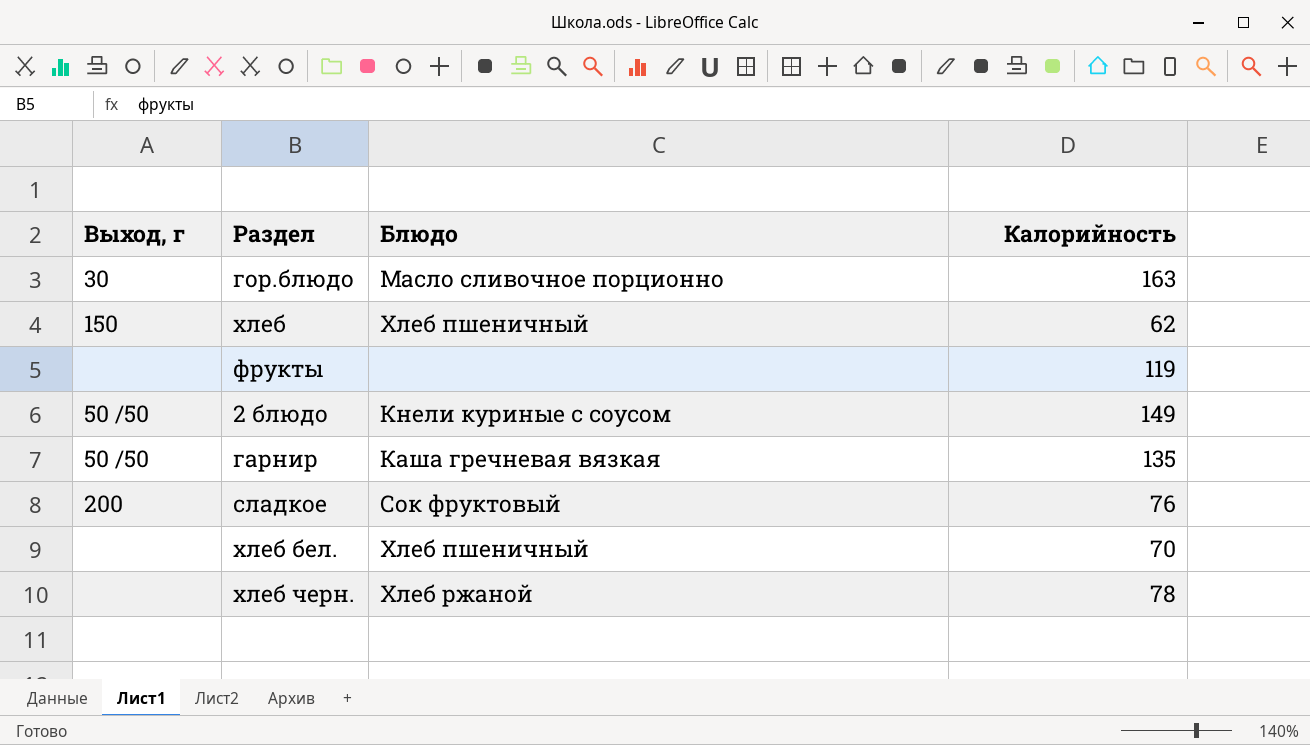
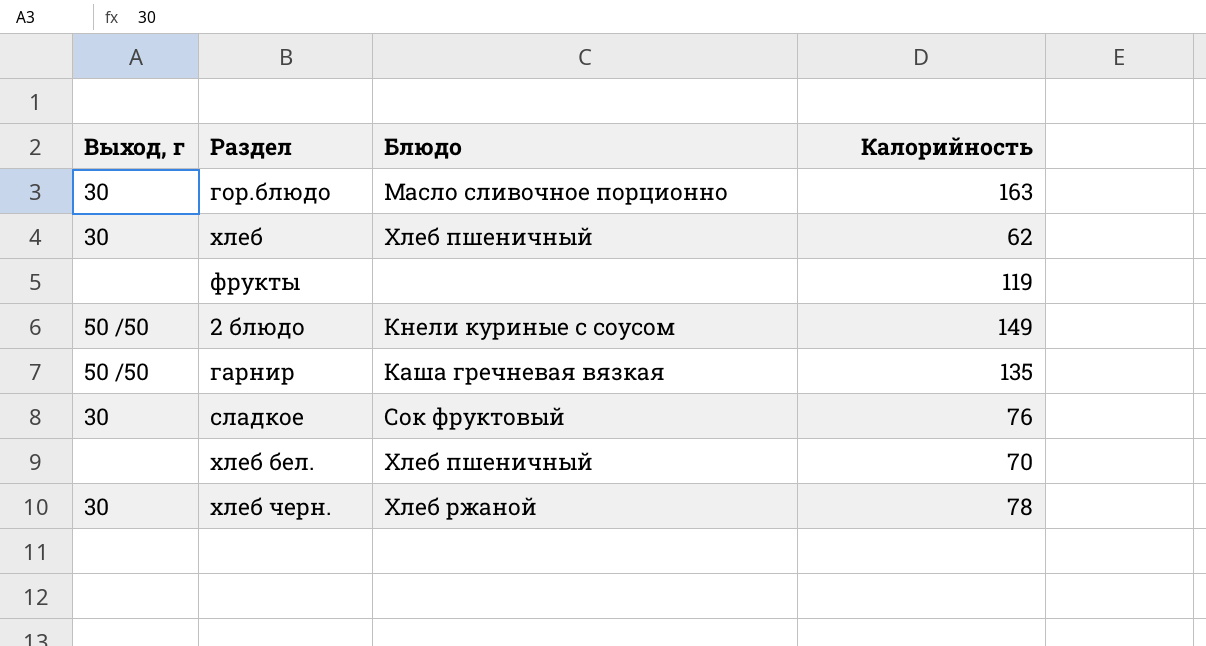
хлеб | Выход, г: 150 -> 30
сладкое | Выход, г: 200 -> 30
хлеб черн. | Выход, г: none -> 30

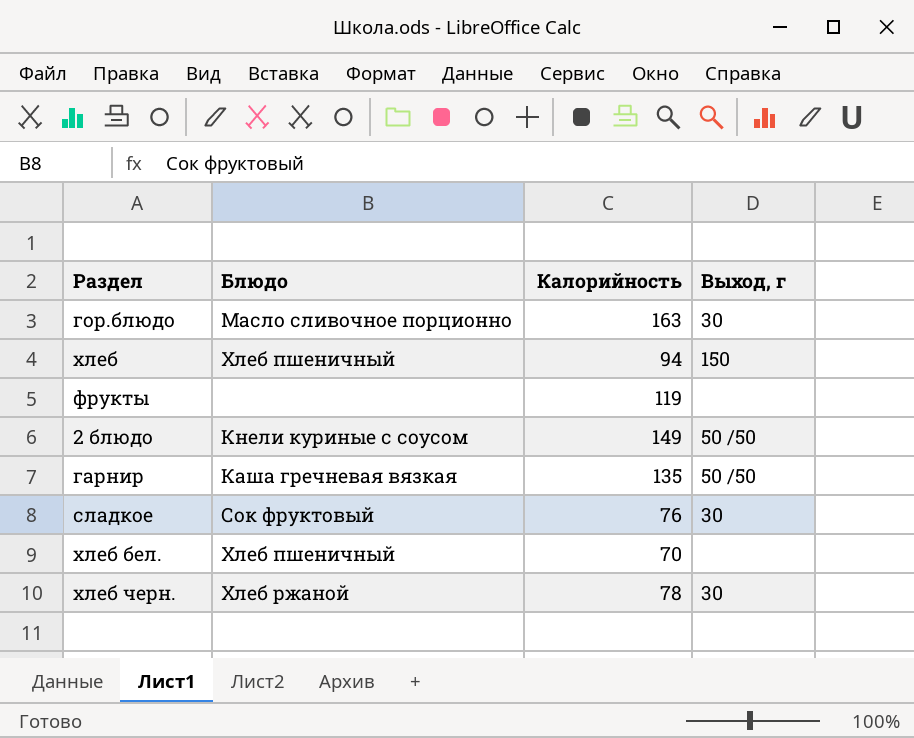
column Выход, г | position: 1 -> 4
хлеб | Калорийность: 62 -> 94
хлеб | Выход, г: 30 -> 150

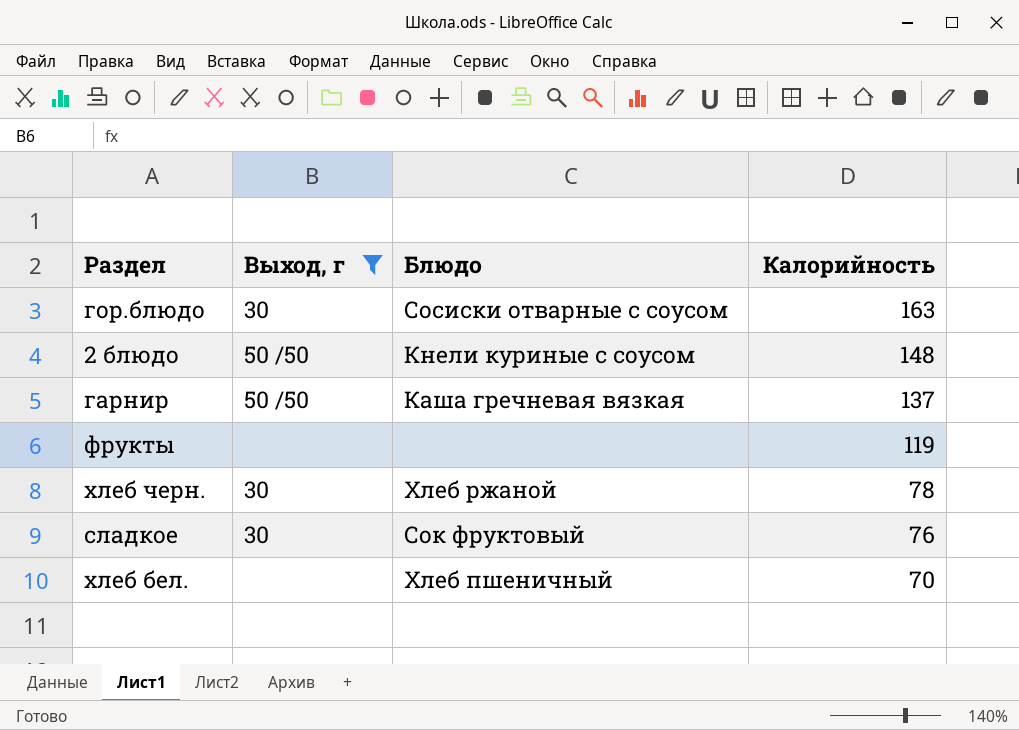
filter: none -> Выход, г != 150
row order: none -> Калорийность descending
column Выход, г | position: 4 -> 2
гор.блюдо | Блюдо: Масло сливочное порционно -> Сосиски отварные с соусом
2 блюдо | Калорийность: 149 -> 148
гарнир | Калорийность: 135 -> 137

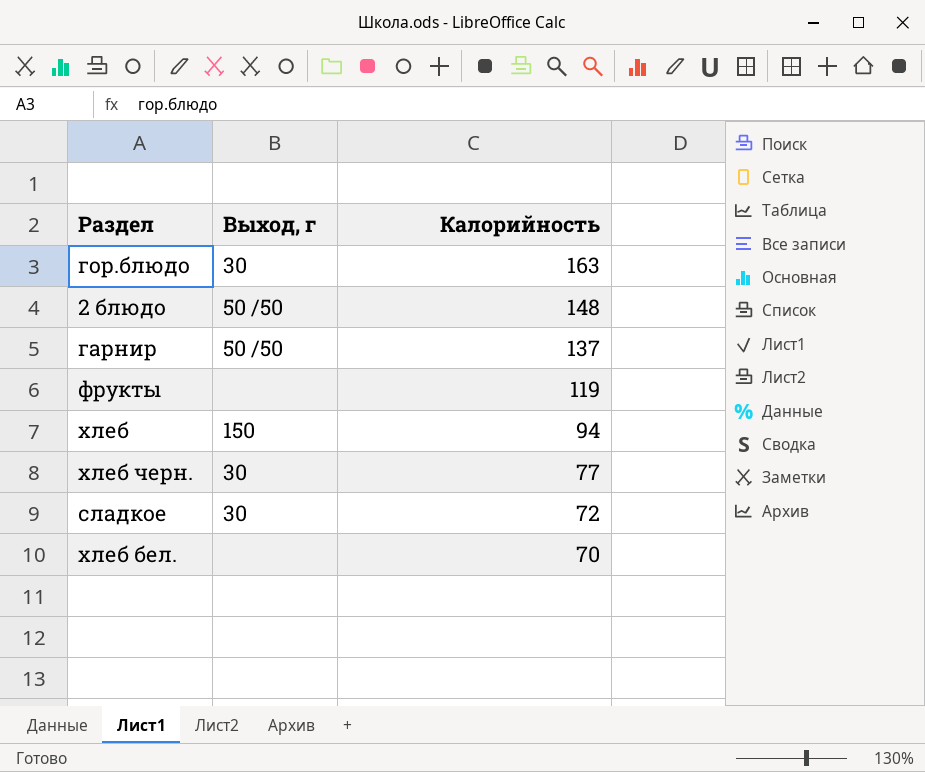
filter: Выход, г != 150 -> none
column Блюдо | position: 3 -> none
хлеб черн. | Калорийность: 78 -> 77
сладкое | Калорийность: 76 -> 72

